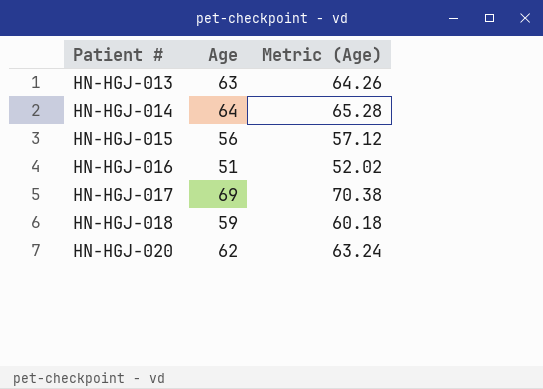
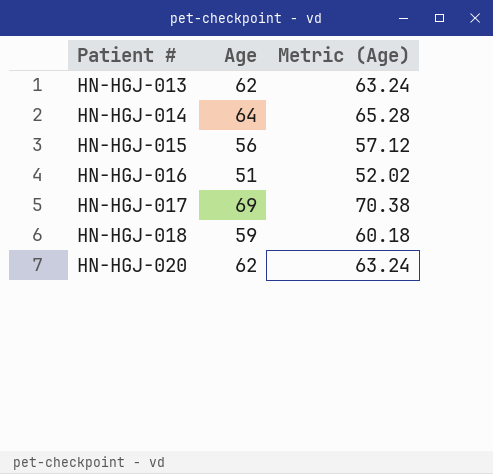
HN-HGJ-013 | Age: 63 -> 62
HN-HGJ-013 | Metric (Age): 64.26 -> 63.24

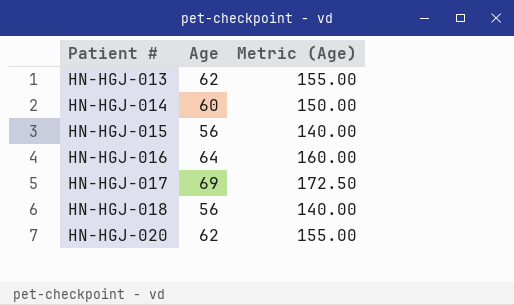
column Metric (Age) | formula: [Age] * 1.02 -> [Age] * 2.5
HN-HGJ-014 | Age: 64 -> 60
HN-HGJ-016 | Age: 51 -> 64
HN-HGJ-018 | Age: 59 -> 56

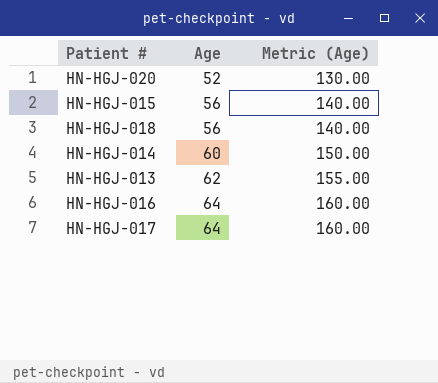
row order: Patient # ascending -> Age ascending
HN-HGJ-020 | Age: 62 -> 52
HN-HGJ-020 | Metric (Age): 155.00 -> 130.00
HN-HGJ-017 | Age: 69 -> 64
HN-HGJ-017 | Metric (Age): 172.50 -> 160.00

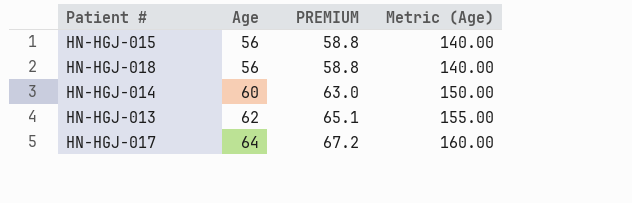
column PREMIUM | formula: none -> [Age] * 1.05
row HN-HGJ-020: 52 | 130.00 -> none
row HN-HGJ-016: 64 | 160.00 -> none

